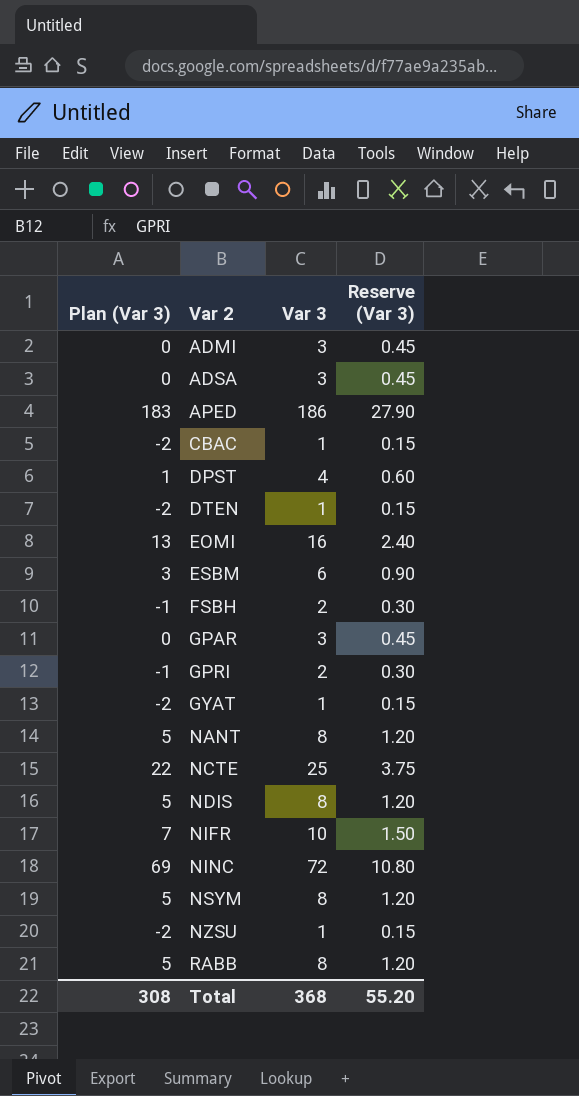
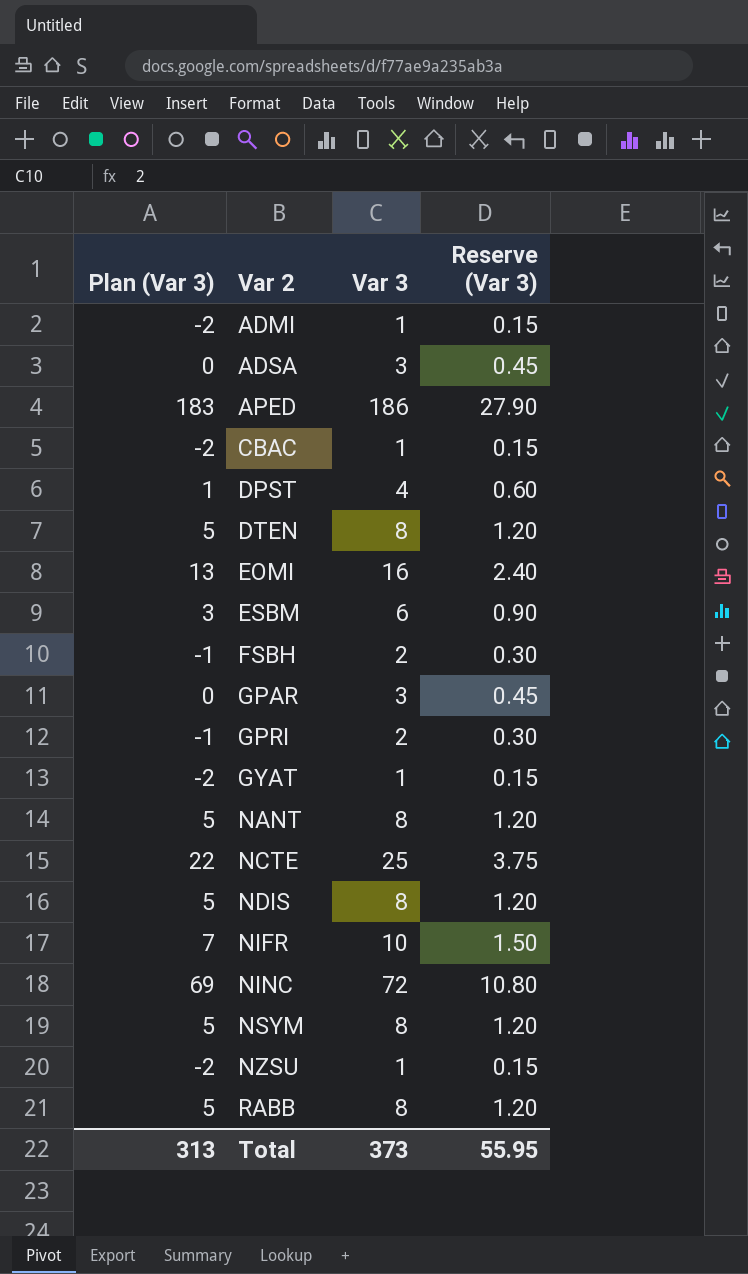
ADMI | Plan (Var 3): 0 -> -2
ADMI | Var 3: 3 -> 1
ADMI | Reserve (Var 3): 0.45 -> 0.15
DTEN | Plan (Var 3): -2 -> 5
DTEN | Var 3: 1 -> 8
DTEN | Reserve (Var 3): 0.15 -> 1.20
Total | Plan (Var 3): 308 -> 313
Total | Var 3: 368 -> 373
Total | Reserve (Var 3): 55.20 -> 55.95

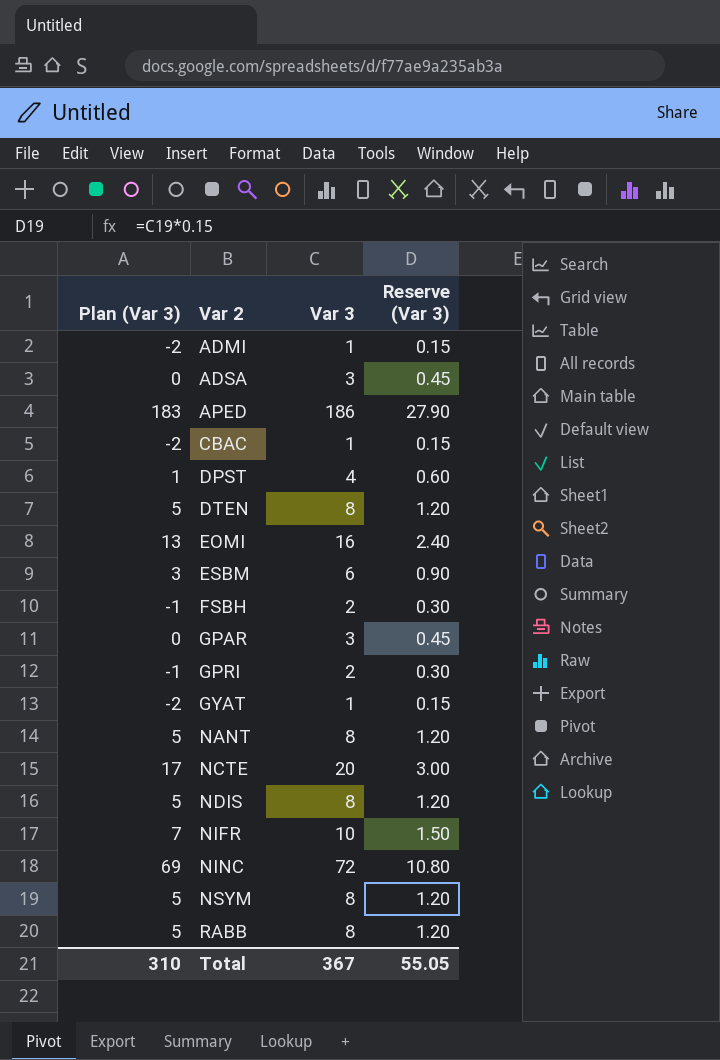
row NZSU: -2 | 1 | 0.15 -> none
NCTE | Plan (Var 3): 22 -> 17
NCTE | Var 3: 25 -> 20
NCTE | Reserve (Var 3): 3.75 -> 3.00
Total | Plan (Var 3): 313 -> 310
Total | Var 3: 373 -> 367
Total | Reserve (Var 3): 55.95 -> 55.05

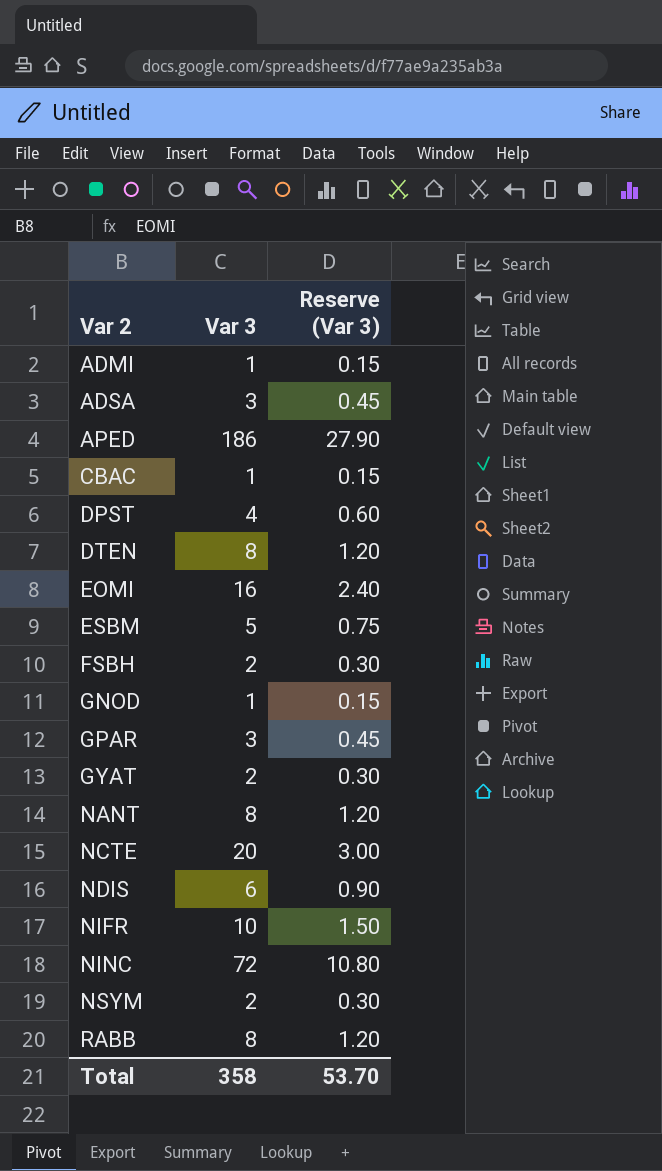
column Plan (Var 3) | formula: [Var 3] - 3 -> none
row GPRI: -1 | 2 | 0.30 -> none
ESBM | Var 3: 6 -> 5
ESBM | Reserve (Var 3): 0.90 -> 0.75
row GNOD: none -> 1 | 0.15
GYAT | Var 3: 1 -> 2
GYAT | Reserve (Var 3): 0.15 -> 0.30
NDIS | Var 3: 8 -> 6
NDIS | Reserve (Var 3): 1.20 -> 0.90
NSYM | Var 3: 8 -> 2
NSYM | Reserve (Var 3): 1.20 -> 0.30
Total | Var 3: 367 -> 358
Total | Reserve (Var 3): 55.05 -> 53.70

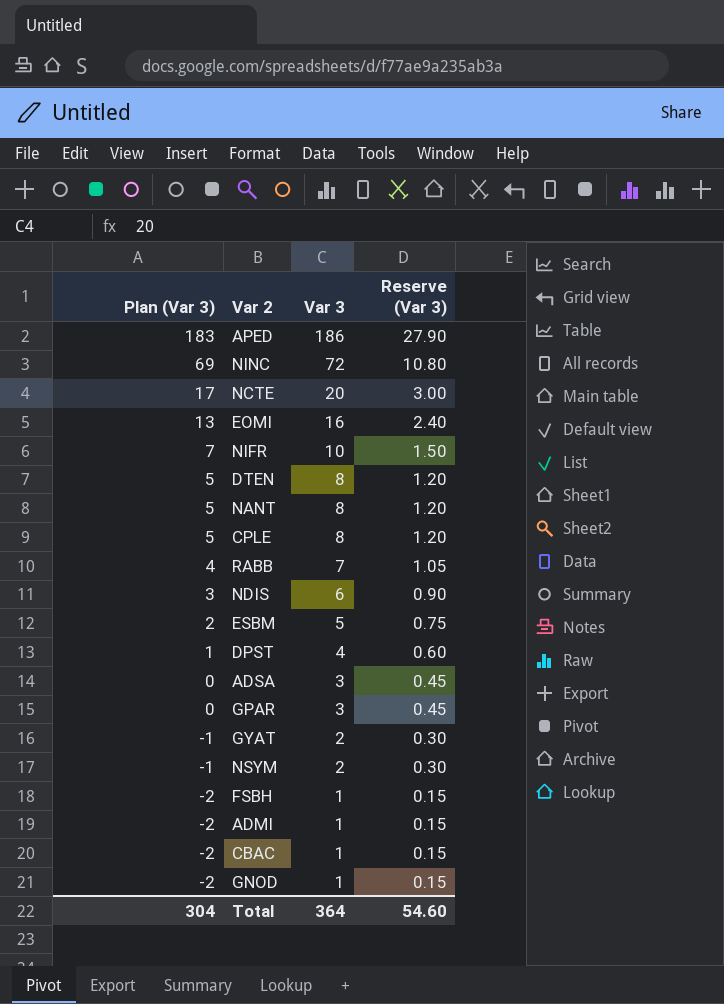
row order: Var 2 ascending -> Plan (Var 3) descending
column Plan (Var 3) | formula: none -> [Var 3] - 3
row CPLE: none -> 5 | 8 | 1.20
RABB | Var 3: 8 -> 7
RABB | Reserve (Var 3): 1.20 -> 1.05
FSBH | Var 3: 2 -> 1
FSBH | Reserve (Var 3): 0.30 -> 0.15
Total | Var 3: 358 -> 364
Total | Reserve (Var 3): 53.70 -> 54.60

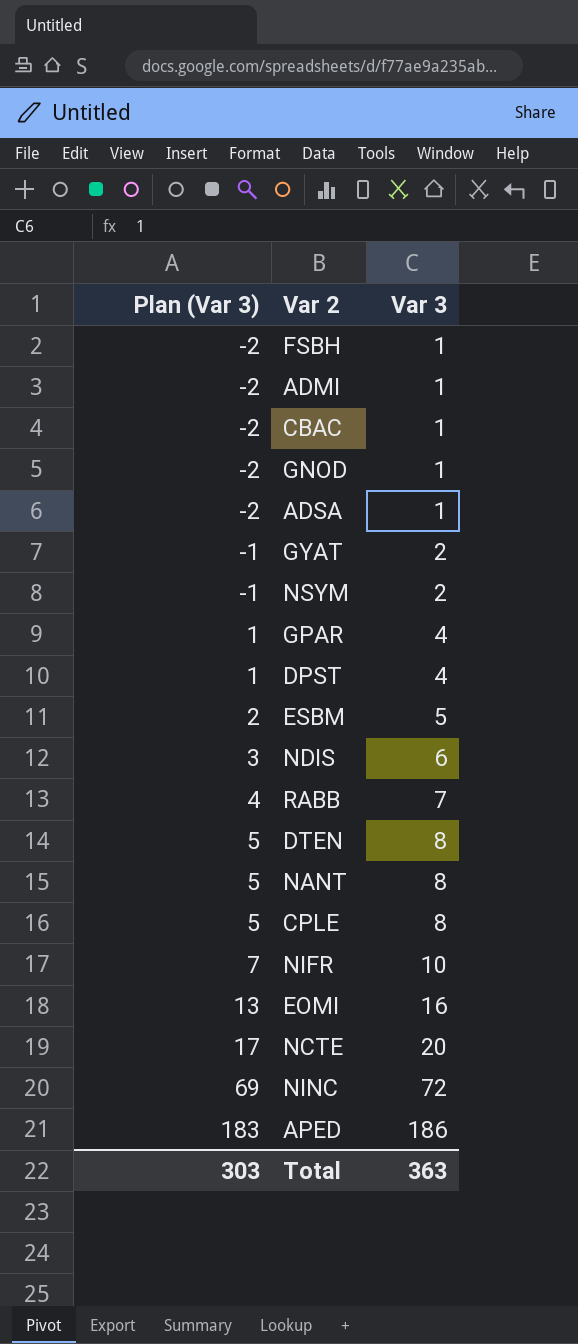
row order: Plan (Var 3) descending -> Plan (Var 3) ascending
column Reserve (Var 3) | formula: [Var 3] * 0.15 -> none
ADSA | Plan (Var 3): 0 -> -2
ADSA | Var 3: 3 -> 1
GPAR | Plan (Var 3): 0 -> 1
GPAR | Var 3: 3 -> 4
Total | Plan (Var 3): 304 -> 303
Total | Var 3: 364 -> 363

